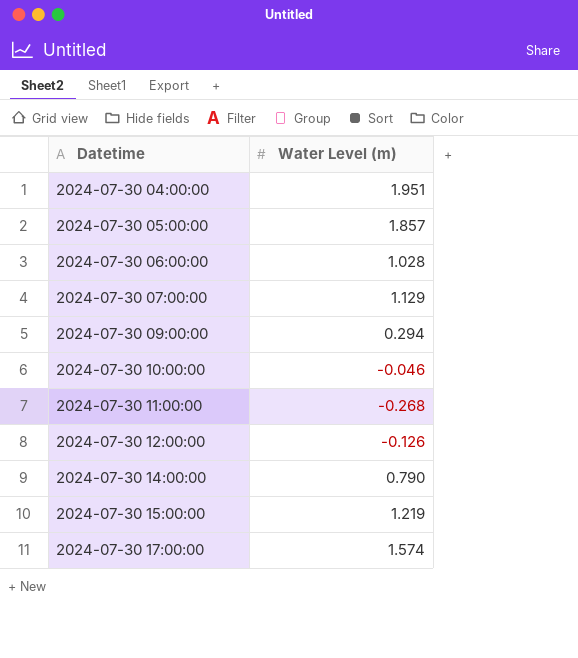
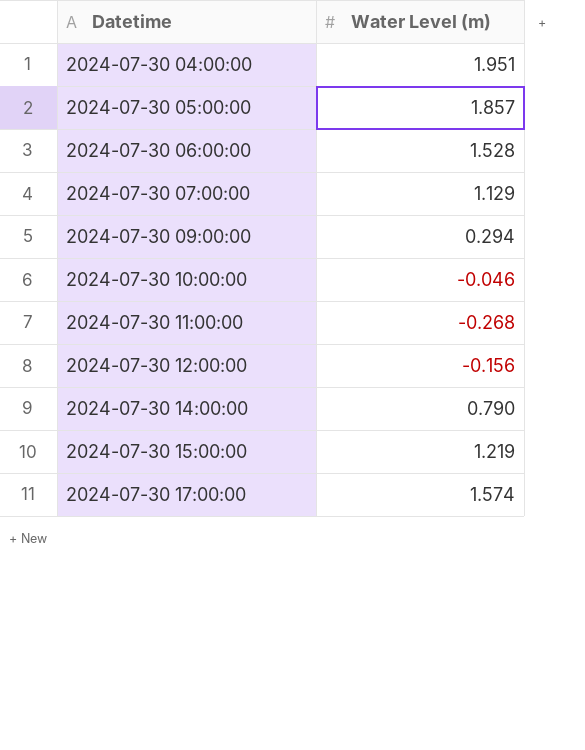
2024-07-30 06:00:00 | Water Level (m): 1.028 -> 1.528
2024-07-30 12:00:00 | Water Level (m): -0.126 -> -0.156

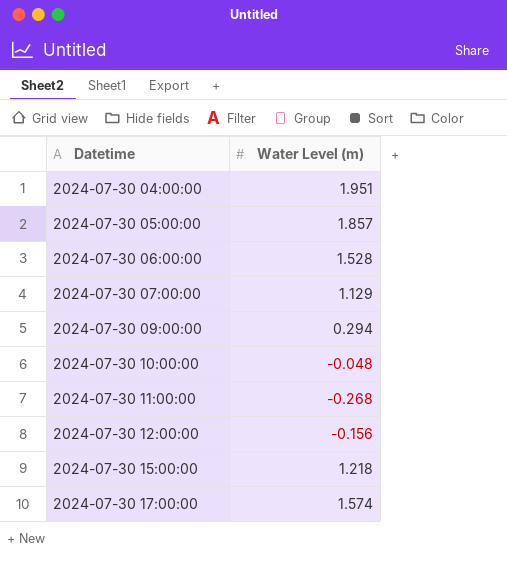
row 2024-07-30 14:00:00: 0.790 -> none
2024-07-30 10:00:00 | Water Level (m): -0.046 -> -0.048
2024-07-30 15:00:00 | Water Level (m): 1.219 -> 1.218

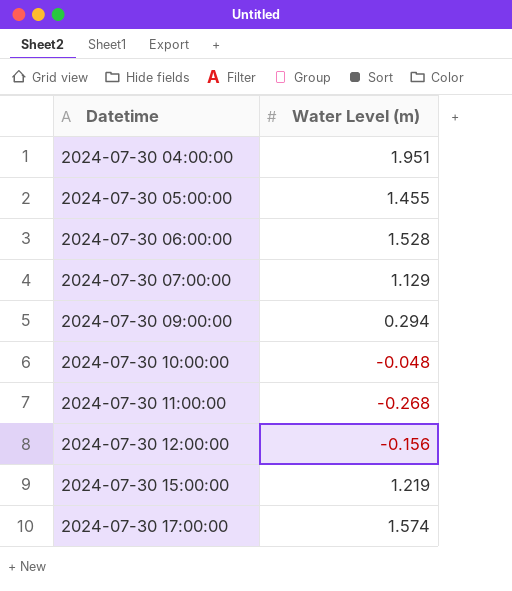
2024-07-30 05:00:00 | Water Level (m): 1.857 -> 1.455
2024-07-30 15:00:00 | Water Level (m): 1.218 -> 1.219

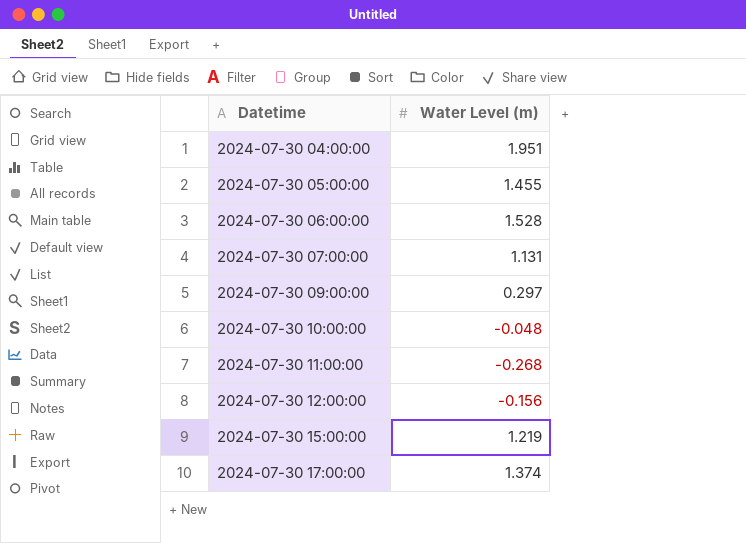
2024-07-30 07:00:00 | Water Level (m): 1.129 -> 1.131
2024-07-30 09:00:00 | Water Level (m): 0.294 -> 0.297
2024-07-30 17:00:00 | Water Level (m): 1.574 -> 1.374

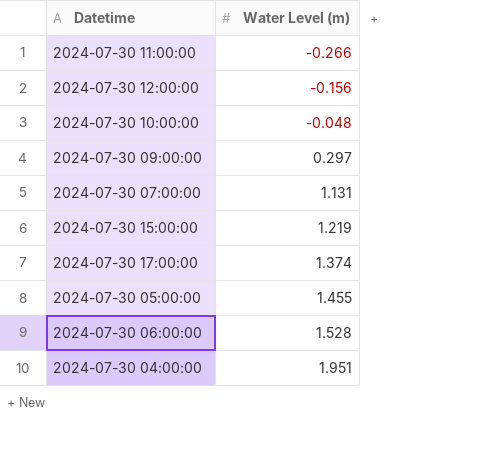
row order: Datetime ascending -> Water Level (m) ascending
2024-07-30 11:00:00 | Water Level (m): -0.268 -> -0.266

